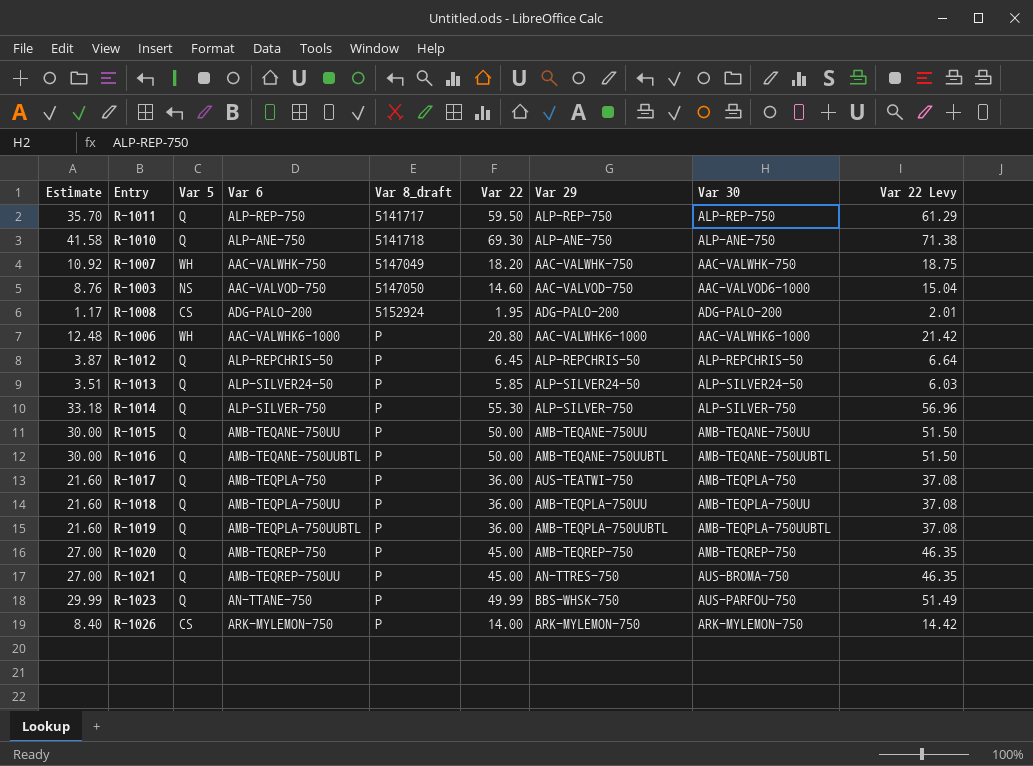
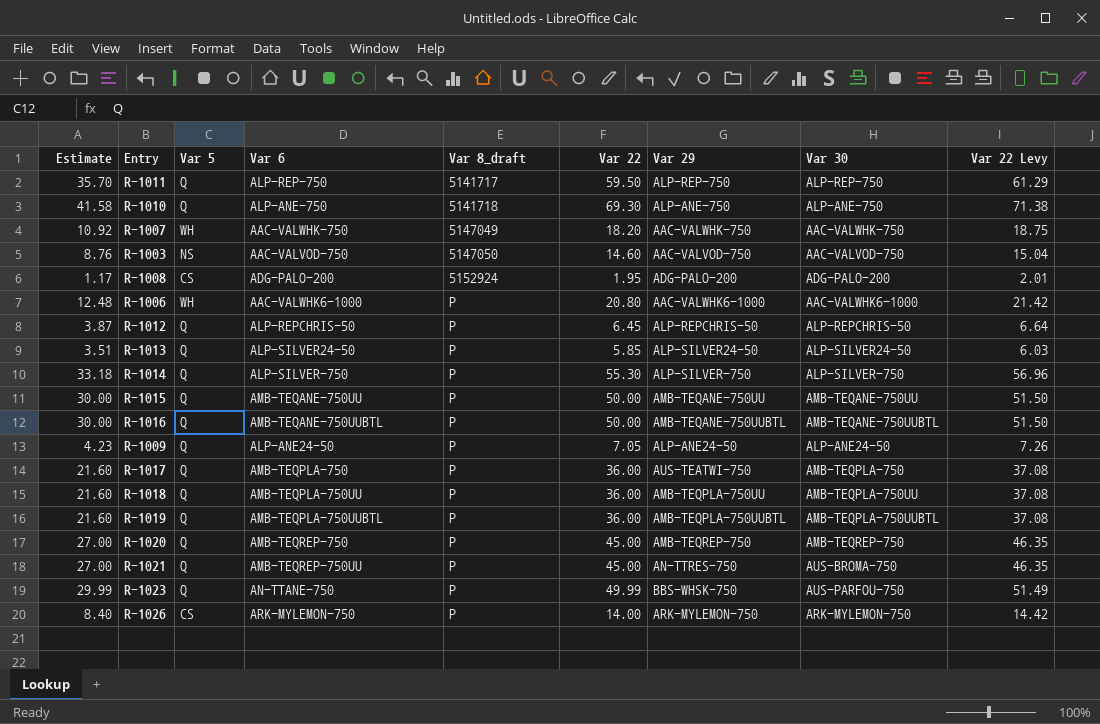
R-1003 | Var 30: AAC-VALVOD6-1000 -> AAC-VALVOD-750
row R-1009: none -> 4.23 | Q | ALP-ANE24-50 | P | 7.05 | ALP-ANE24-50 | ALP-ANE24-50 | 7.26

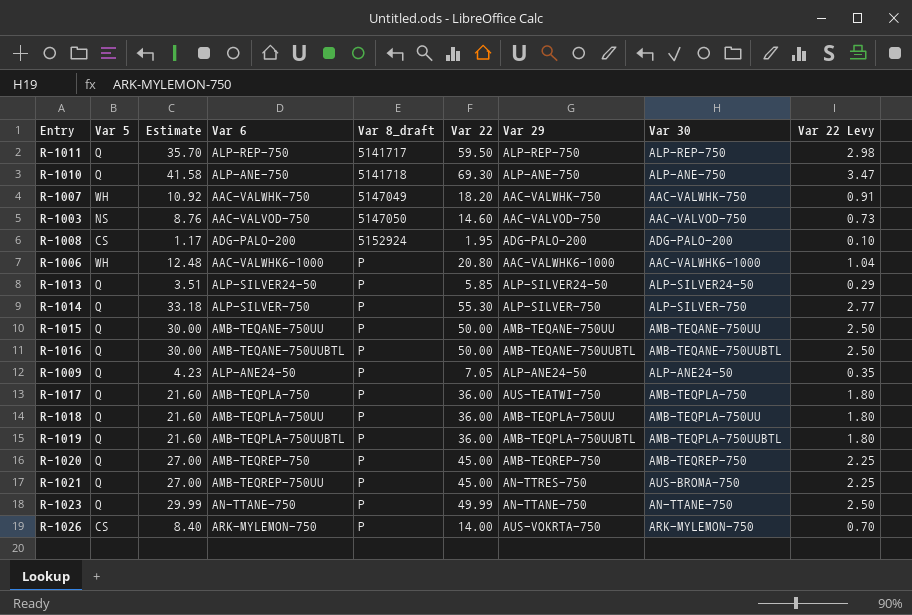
column Estimate | position: 1 -> 3
column Var 22 Levy | formula: [Var 22] * 1.03 -> [Var 22] * 0.05
row R-1012: 3.87 | Q | ALP-REPCHRIS-50 | P | 6.45 | ALP-REPCHRIS-50 | ALP-REPCHRIS-50 | 6.64 -> none
R-1023 | Var 29: BBS-WHSK-750 -> AN-TTANE-750
R-1023 | Var 30: AUS-PARFOU-750 -> AN-TTANE-750
R-1026 | Var 29: ARK-MYLEMON-750 -> AUS-VOKRTA-750

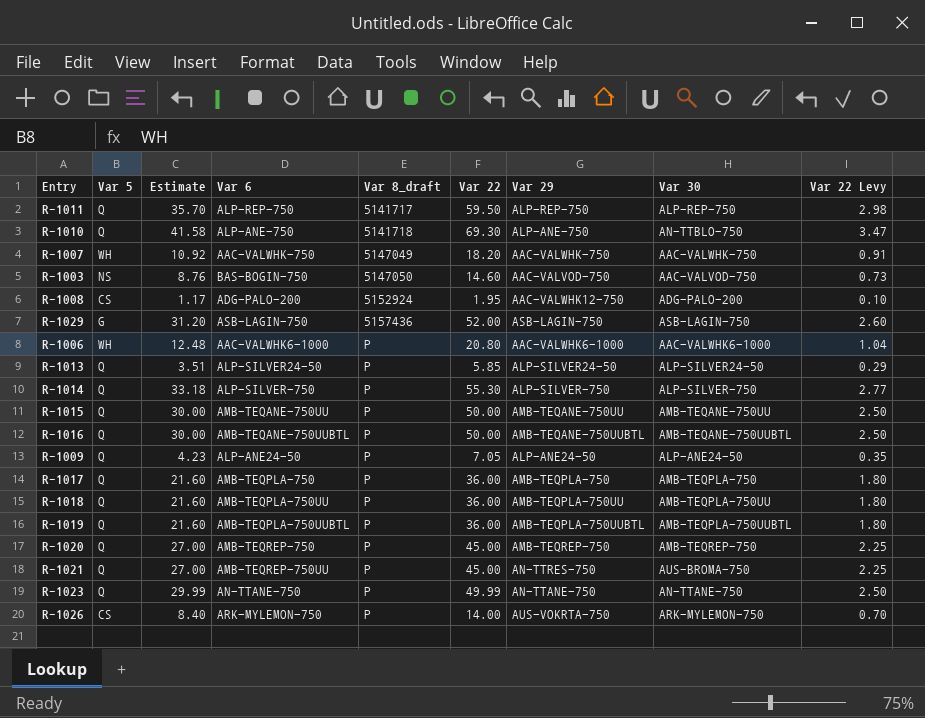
R-1010 | Var 30: ALP-ANE-750 -> AN-TTBLO-750
R-1003 | Var 6: AAC-VALVOD-750 -> BAS-BOGIN-750
R-1008 | Var 29: ADG-PALO-200 -> AAC-VALWHK12-750
row R-1029: none -> G | 31.20 | ASB-LAGIN-750 | 5157436 | 52.00 | ASB-LAGIN-750 | ASB-LAGIN-750 | 2.60
R-1017 | Var 29: AUS-TEATWI-750 -> AMB-TEQPLA-750

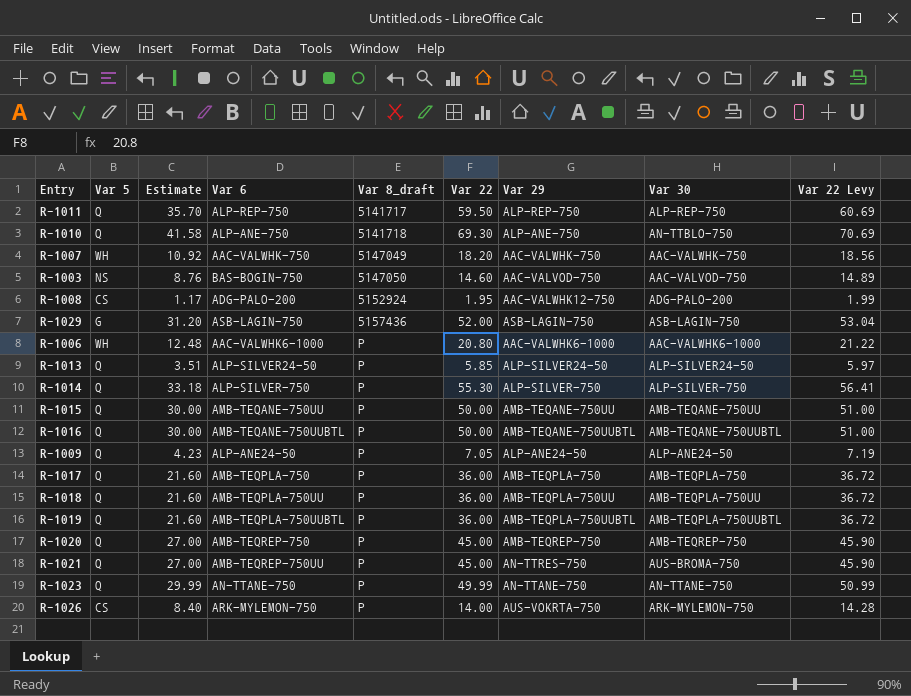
column Var 22 Levy | formula: [Var 22] * 0.05 -> [Var 22] * 1.02

